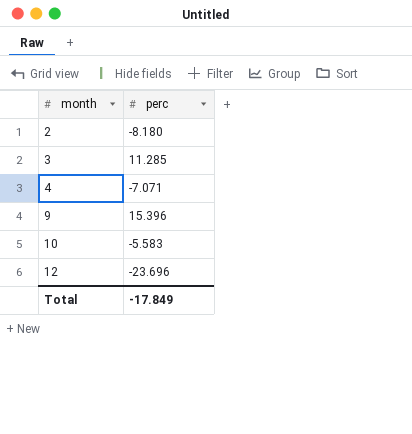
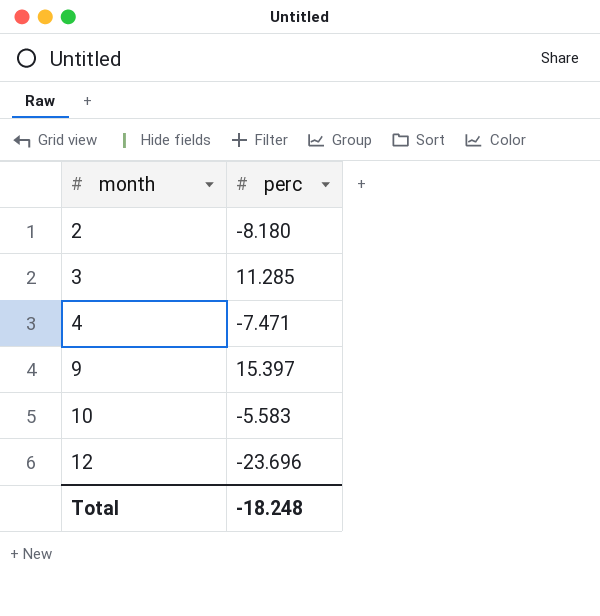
4 | perc: -7.071 -> -7.471
9 | perc: 15.396 -> 15.397
Total | perc: -17.849 -> -18.248

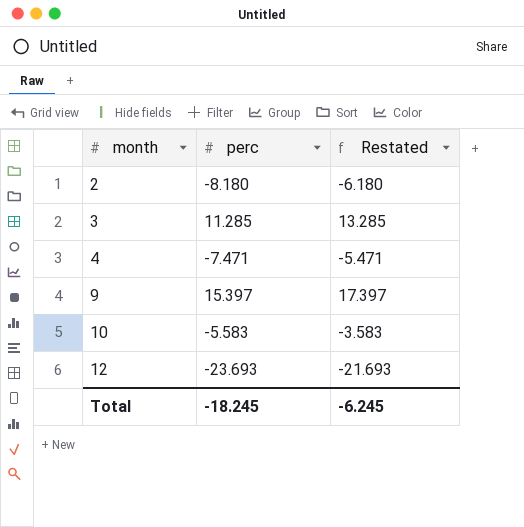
column Restated | formula: none -> [perc] + 2
12 | perc: -23.696 -> -23.693
Total | perc: -18.248 -> -18.245

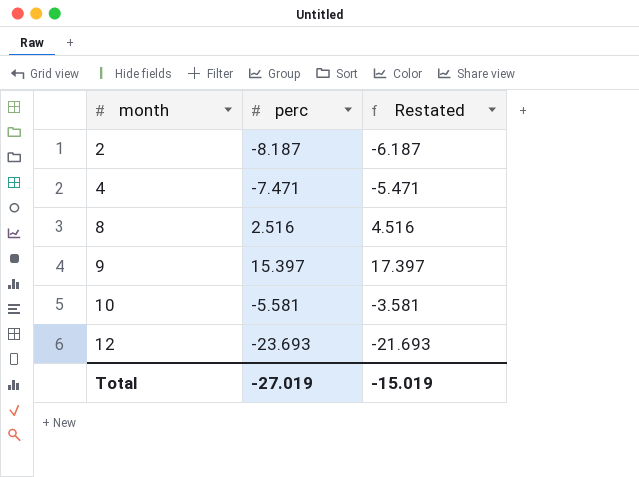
row 3: 11.285 | 13.285 -> none
2 | perc: -8.180 -> -8.187
2 | Restated: -6.180 -> -6.187
row 8: none -> 2.516 | 4.516
10 | perc: -5.583 -> -5.581
10 | Restated: -3.583 -> -3.581
Total | perc: -18.245 -> -27.019
Total | Restated: -6.245 -> -15.019

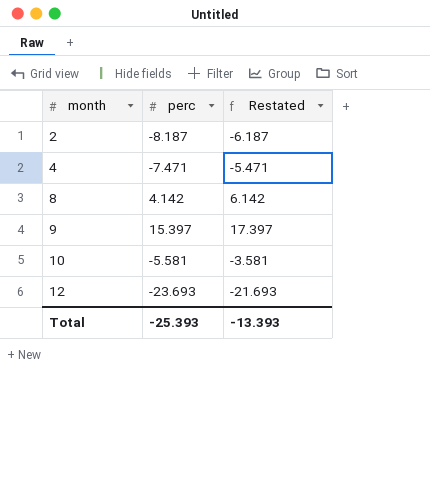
8 | perc: 2.516 -> 4.142
8 | Restated: 4.516 -> 6.142
Total | perc: -27.019 -> -25.393
Total | Restated: -15.019 -> -13.393

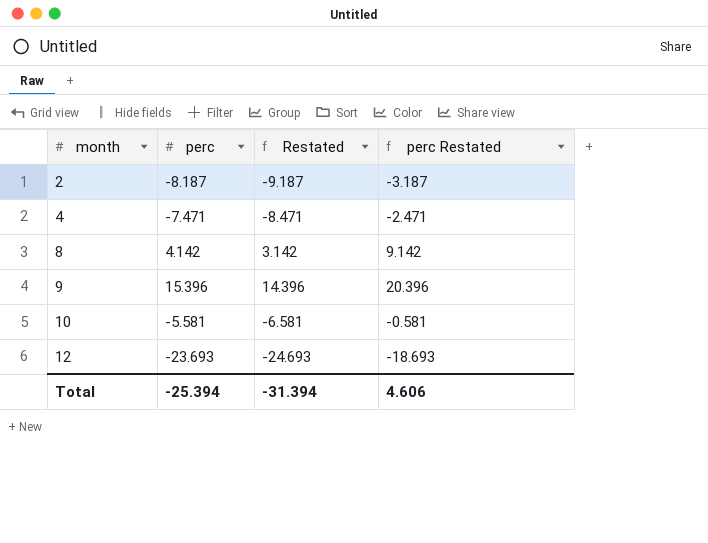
column Restated | formula: [perc] + 2 -> [perc] - 1
column perc Restated | formula: none -> [perc] + 5
9 | perc: 15.397 -> 15.396
Total | perc: -25.393 -> -25.394
Total | Restated: -13.393 -> -31.394

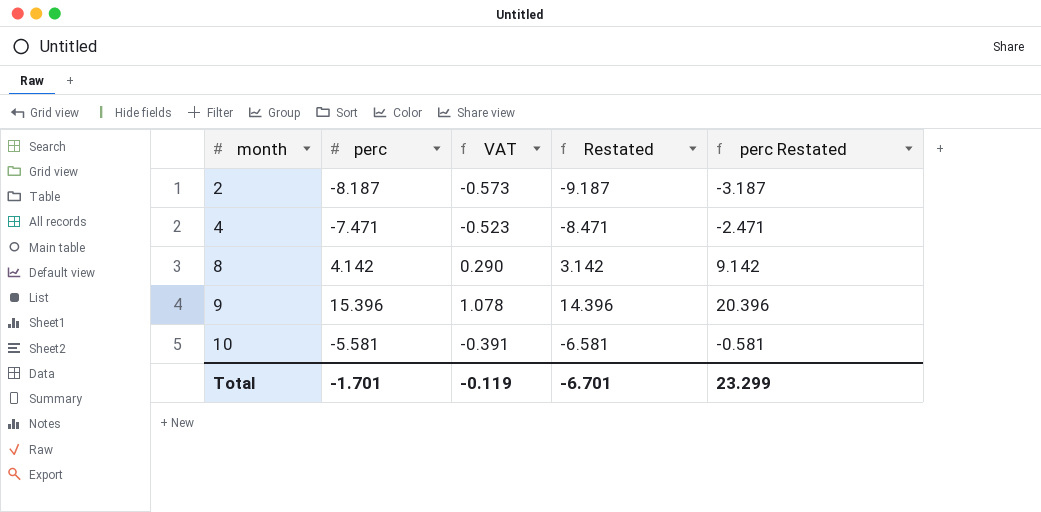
column VAT | formula: none -> [perc] * 0.07
row 12: -23.693 | -24.693 | -18.693 -> none
Total | perc: -25.394 -> -1.701
Total | Restated: -31.394 -> -6.701
Total | perc Restated: 4.606 -> 23.299

